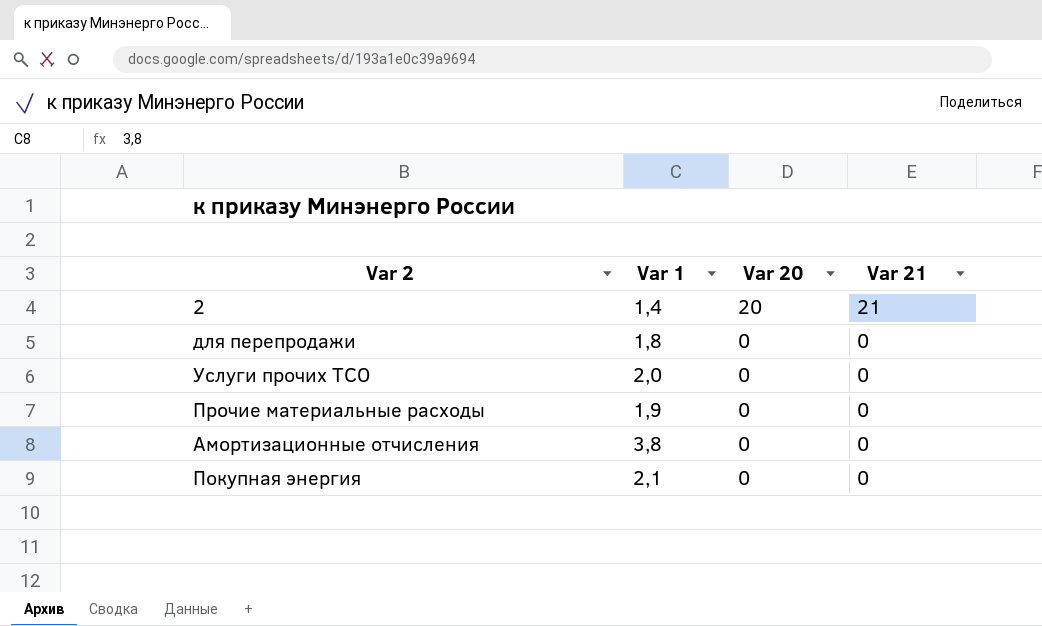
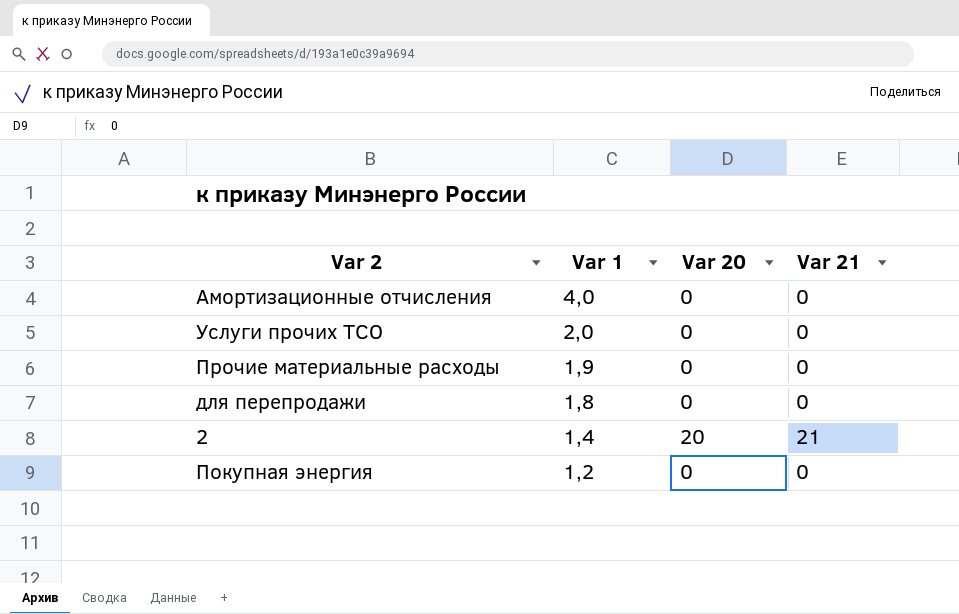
row order: Var 20 descending -> Var 1 descending
Амортизационные отчисления | Var 1: 3,8 -> 4,0
Покупная энергия | Var 1: 2,1 -> 1,2

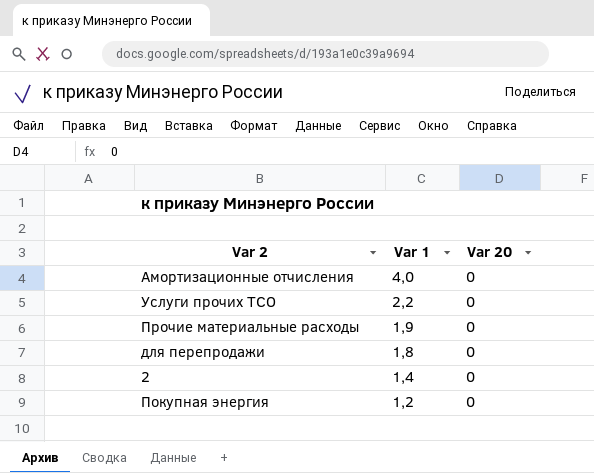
column Var 21 | position: 4 -> none
Услуги прочих ТСО | Var 1: 2,0 -> 2,2
2 | Var 20: 20 -> 0

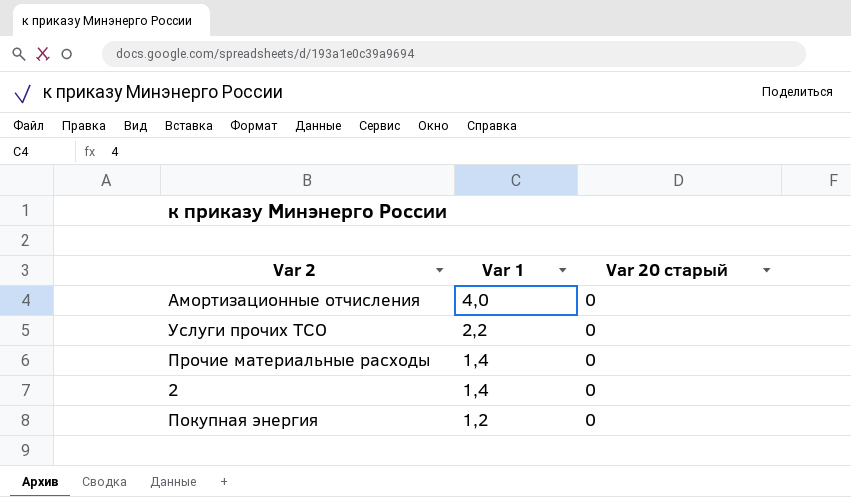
column name: Var 20 -> Var 20 старый
row для перепродажи: 1,8 | 0 -> none
Прочие материальные расходы | Var 1: 1,9 -> 1,4

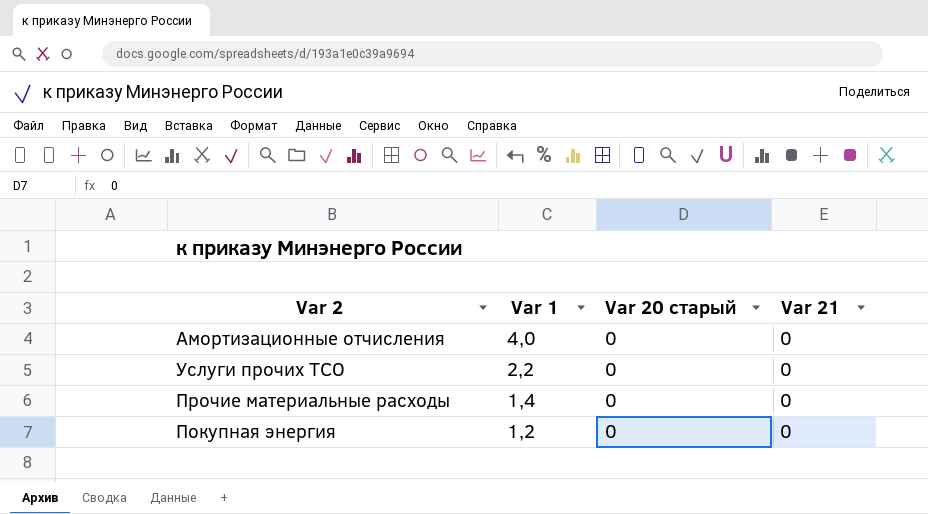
column Var 21 | position: none -> 4
row 2: 1,4 | 0 -> none

